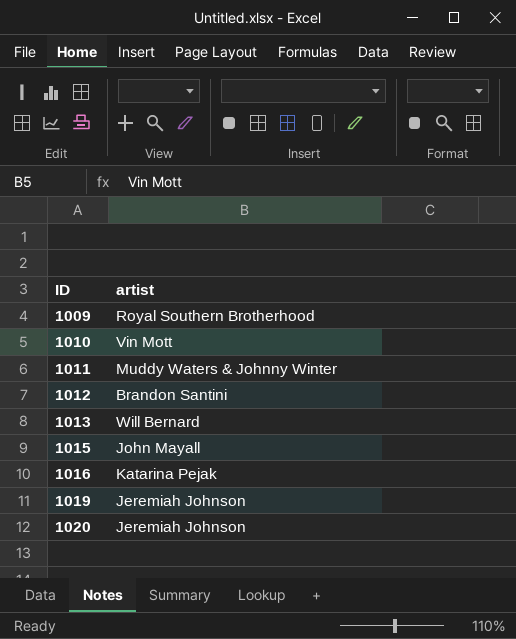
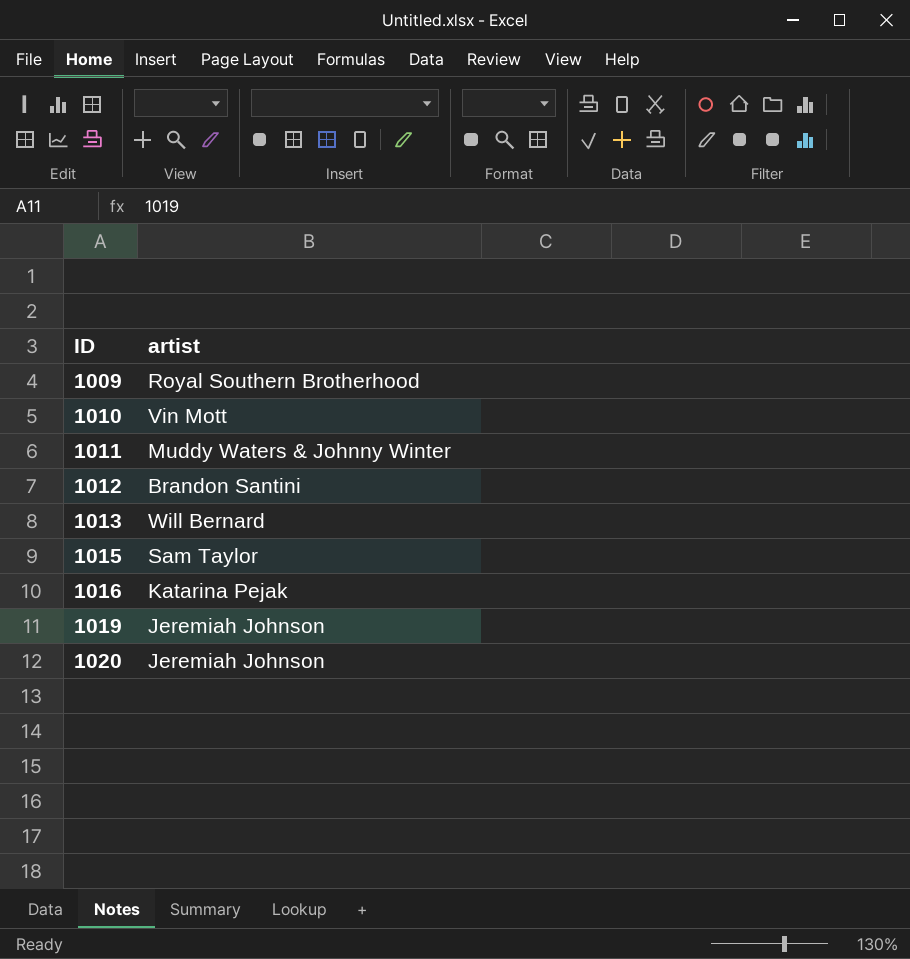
1015 | artist: John Mayall -> Sam Taylor

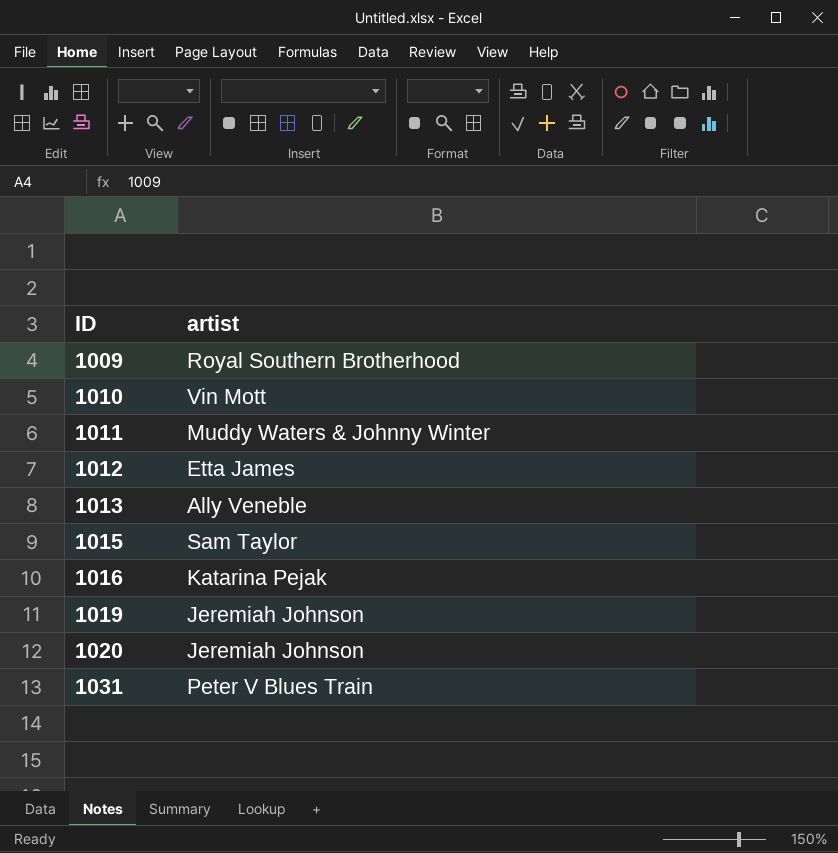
1012 | artist: Brandon Santini -> Etta James
1013 | artist: Will Bernard -> Ally Veneble
row 1031: none -> Peter V Blues Train

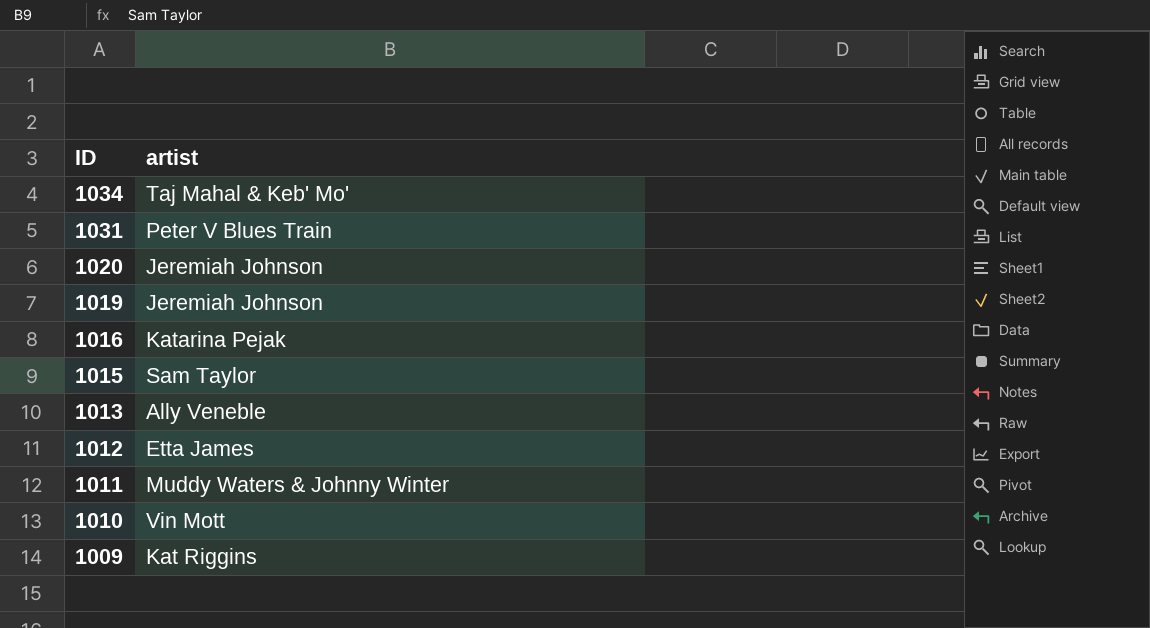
row order: ID ascending -> ID descending
row 1034: none -> Taj Mahal & Keb' Mo'
1009 | artist: Royal Southern Brotherhood -> Kat Riggins

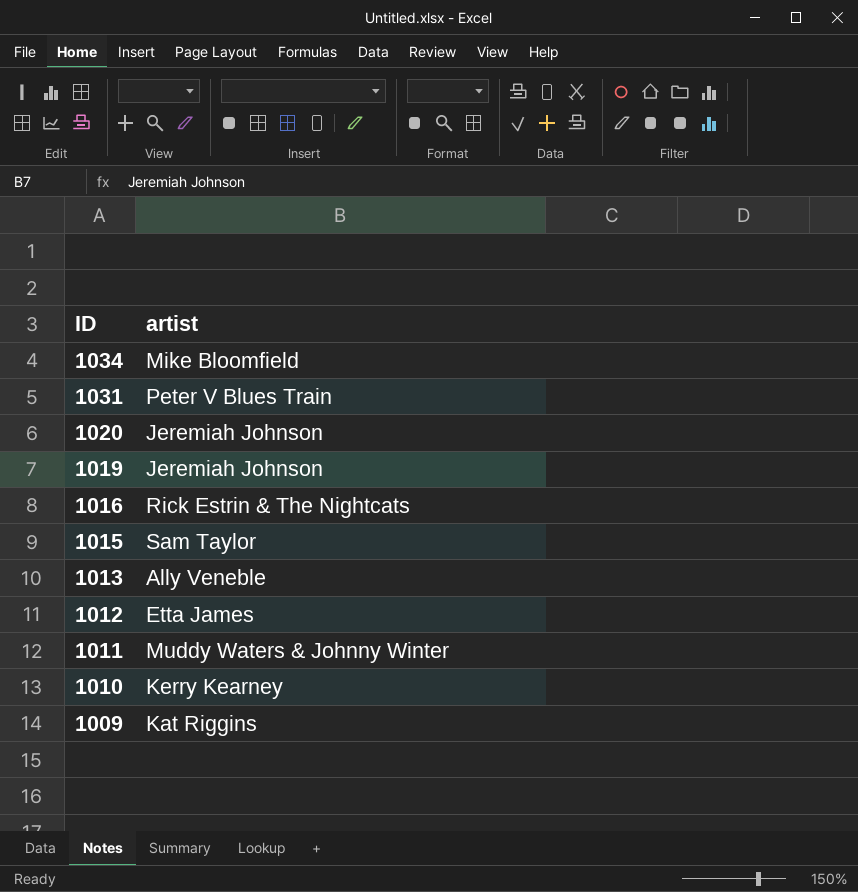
1034 | artist: Taj Mahal & Keb' Mo' -> Mike Bloomfield
1016 | artist: Katarina Pejak -> Rick Estrin & The Nightcats
1010 | artist: Vin Mott -> Kerry Kearney

